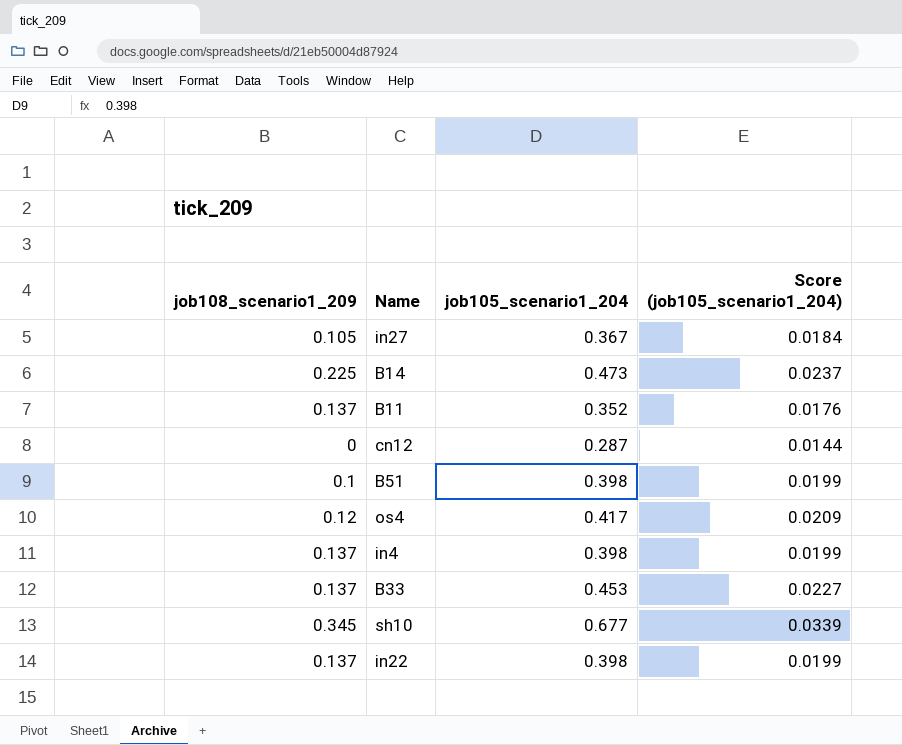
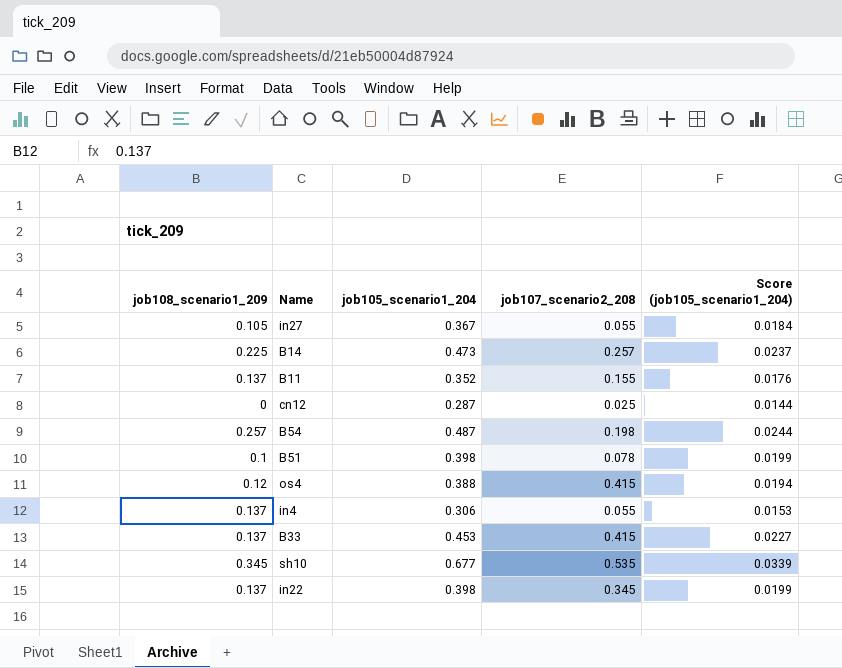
column job107_scenario2_208 | position: none -> 4
row B54: none -> 0.257 | 0.487 | 0.198 | 0.0244
os4 | job105_scenario1_204: 0.417 -> 0.388
os4 | Score (job105_scenario1_204): 0.0209 -> 0.0194
in4 | job105_scenario1_204: 0.398 -> 0.306
in4 | Score (job105_scenario1_204): 0.0199 -> 0.0153

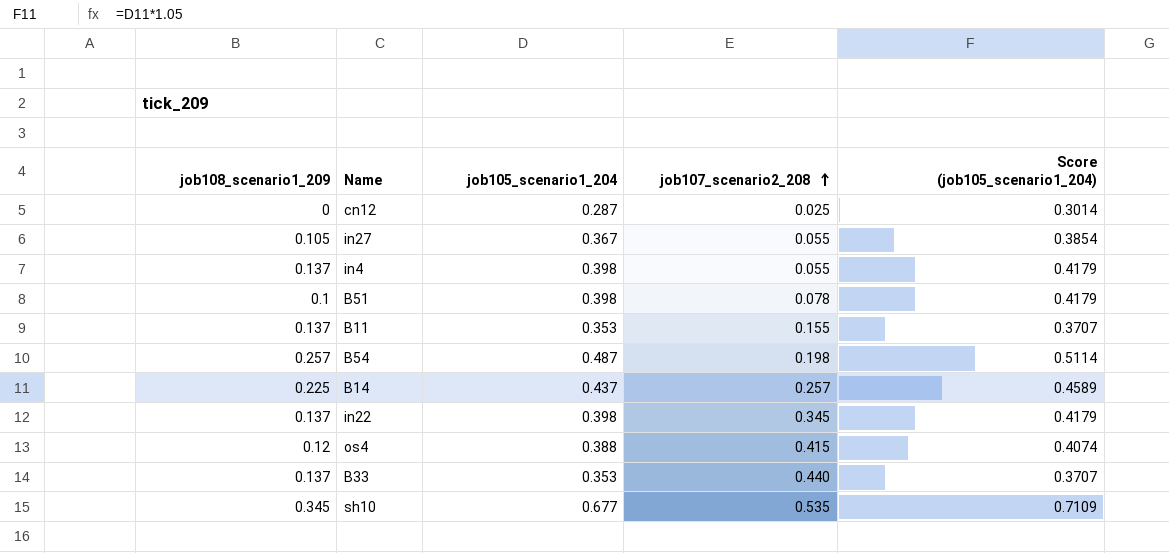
row order: none -> job107_scenario2_208 ascending
column Score (job105_scenario1_204) | formula: [job105_scenario1_204] * 0.05 -> [job105_scenario1_204] * 1.05
in4 | job105_scenario1_204: 0.306 -> 0.398
B11 | job105_scenario1_204: 0.352 -> 0.353
B14 | job105_scenario1_204: 0.473 -> 0.437
B33 | job105_scenario1_204: 0.453 -> 0.353
B33 | job107_scenario2_208: 0.415 -> 0.440

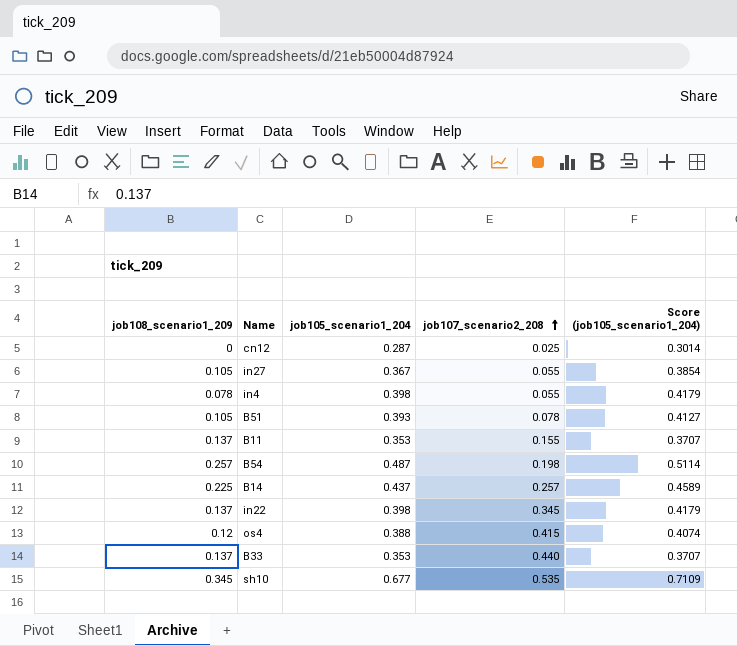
in4 | job108_scenario1_209: 0.137 -> 0.078
B51 | job108_scenario1_209: 0.1 -> 0.105
B51 | job105_scenario1_204: 0.398 -> 0.393
B51 | Score (job105_scenario1_204): 0.4179 -> 0.4127

